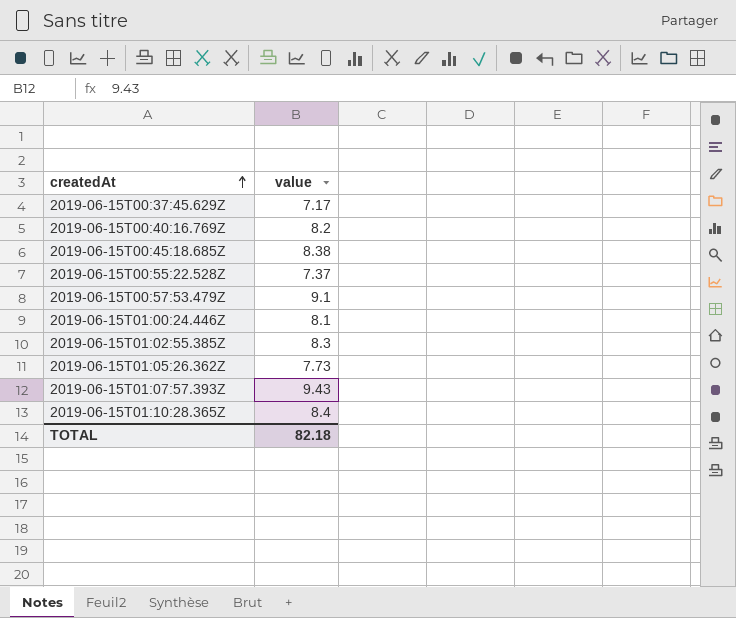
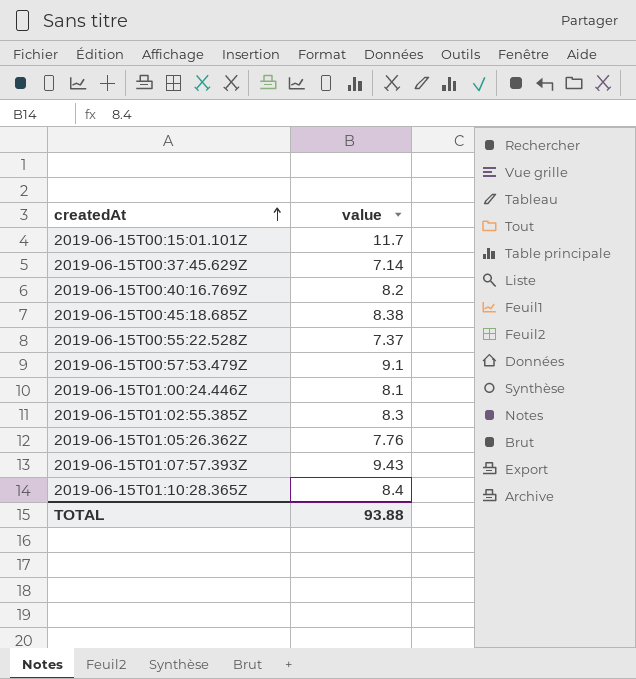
row 2019-06-15T00:15:01.101Z: none -> 11.7
2019-06-15T00:37:45.629Z | value: 7.17 -> 7.14
2019-06-15T01:05:26.362Z | value: 7.73 -> 7.76
TOTAL | value: 82.18 -> 93.88

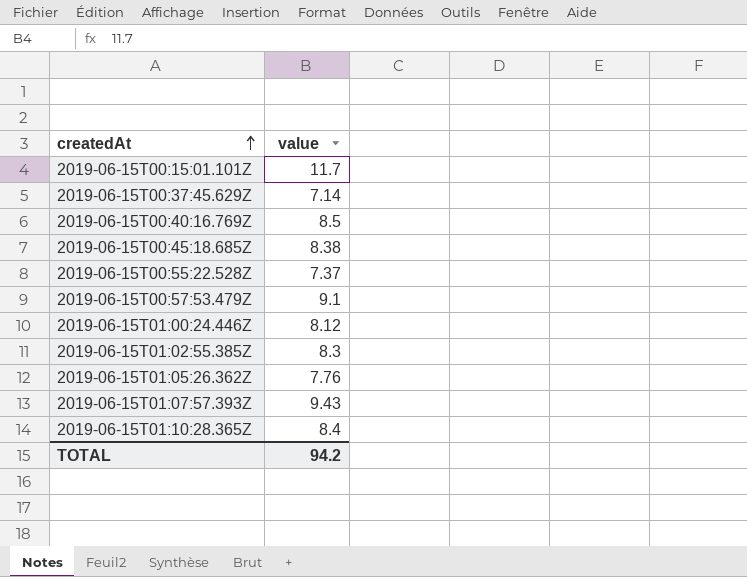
2019-06-15T00:40:16.769Z | value: 8.2 -> 8.5
2019-06-15T01:00:24.446Z | value: 8.1 -> 8.12
TOTAL | value: 93.88 -> 94.2

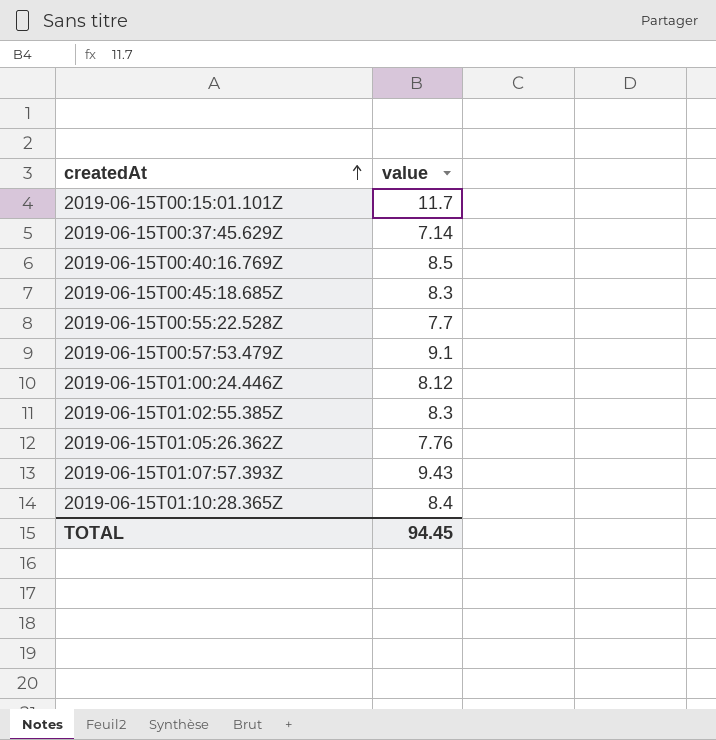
2019-06-15T00:45:18.685Z | value: 8.38 -> 8.3
2019-06-15T00:55:22.528Z | value: 7.37 -> 7.7
TOTAL | value: 94.2 -> 94.45

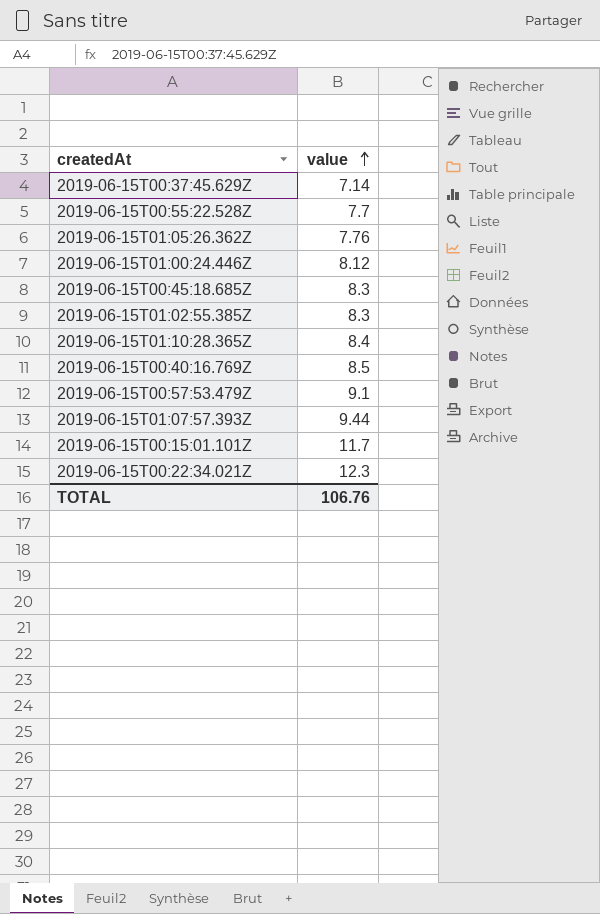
row order: createdAt ascending -> value ascending
2019-06-15T01:07:57.393Z | value: 9.43 -> 9.44
row 2019-06-15T00:22:34.021Z: none -> 12.3
TOTAL | value: 94.45 -> 106.76

